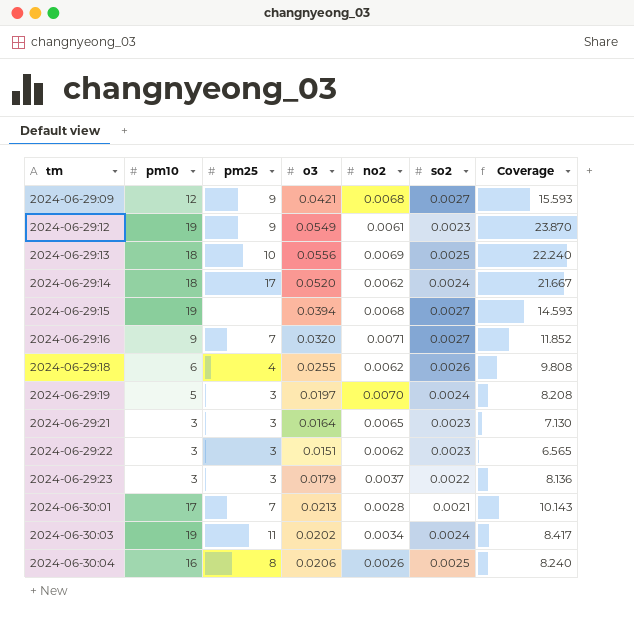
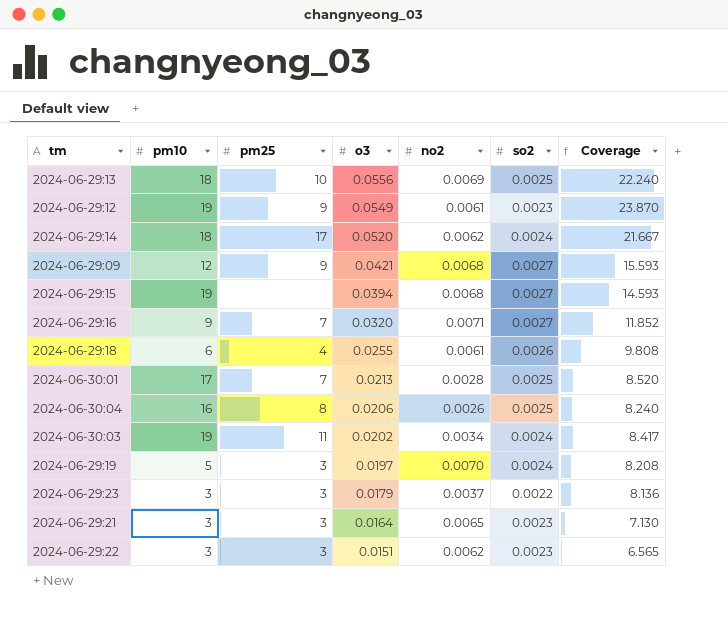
row order: tm ascending -> o3 descending
2024-06-29:18 | no2: 0.0062 -> 0.0061
2024-06-30:01 | so2: 0.0021 -> 0.0025
2024-06-30:01 | Coverage: 10.143 -> 8.520

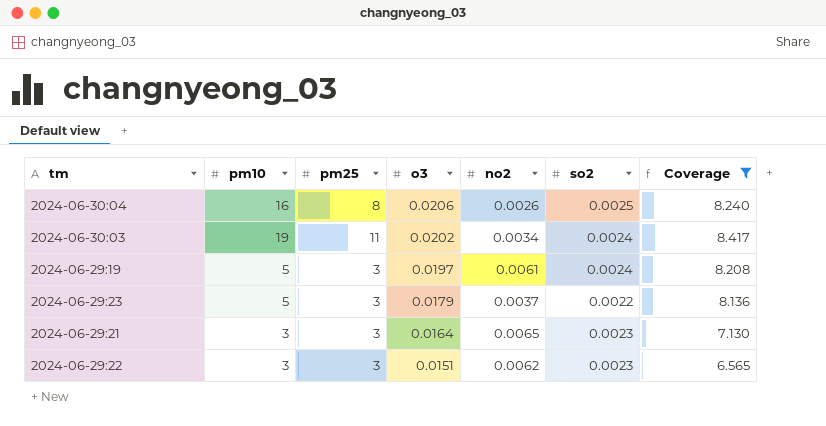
filter: none -> Coverage <= 8.417
2024-06-29:19 | no2: 0.0070 -> 0.0061
2024-06-29:23 | pm10: 3 -> 5

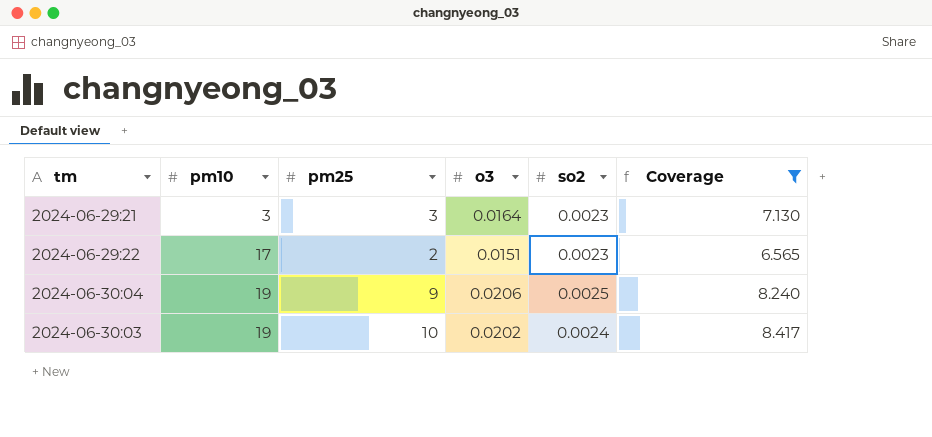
row order: o3 descending -> pm10 ascending
column no2 | position: 5 -> none
row 2024-06-29:19: 5 | 3 | 0.0197 | 0.0061 | 0.0024 | 8.208 -> none
row 2024-06-29:23: 5 | 3 | 0.0179 | 0.0037 | 0.0022 | 8.136 -> none
2024-06-29:22 | pm10: 3 -> 17
2024-06-29:22 | pm25: 3 -> 2
2024-06-30:04 | pm10: 16 -> 19
2024-06-30:04 | pm25: 8 -> 9
2024-06-30:03 | pm25: 11 -> 10

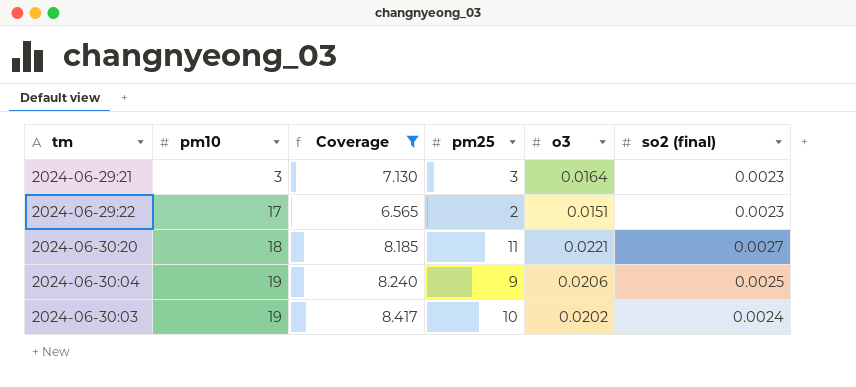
column Coverage | position: 6 -> 3
column name: so2 -> so2 (final)
row 2024-06-30:20: none -> 18 | 8.185 | 11 | 0.0221 | 0.0027

